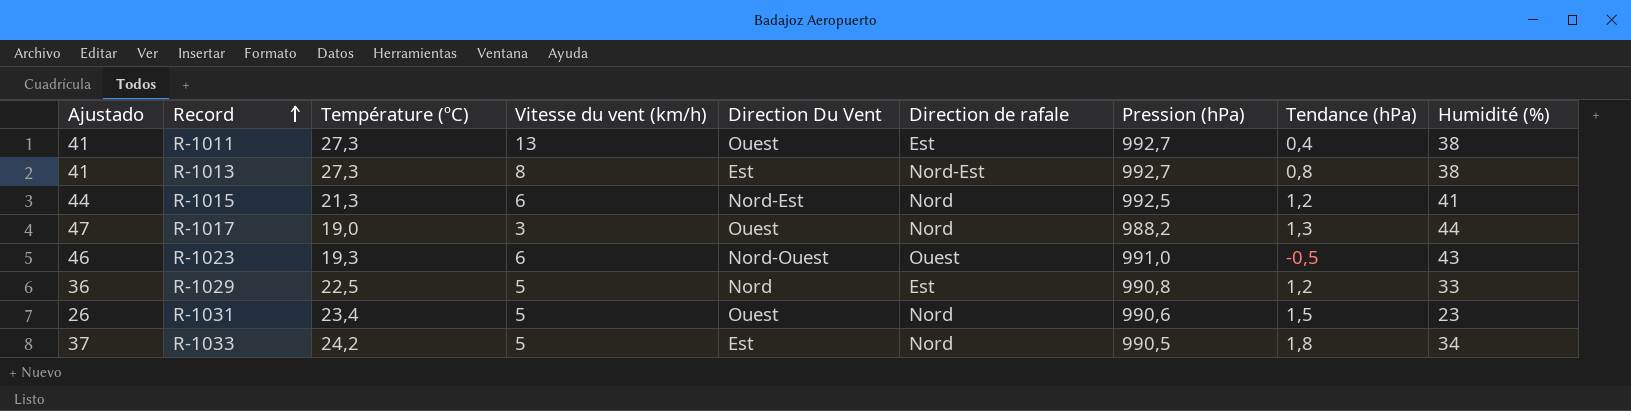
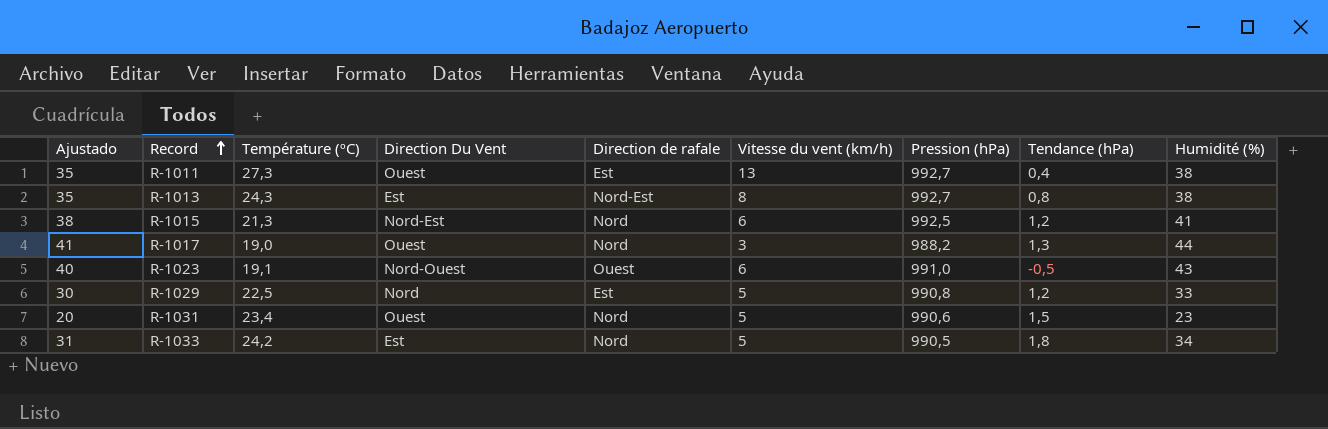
column Ajustado | formula: [Humidité (%)] + 3 -> [Humidité (%)] - 3
column Vitesse du vent (km/h) | position: 4 -> 6
R-1013 | Température (ºC): 27,3 -> 24,3
R-1023 | Température (ºC): 19,3 -> 19,1

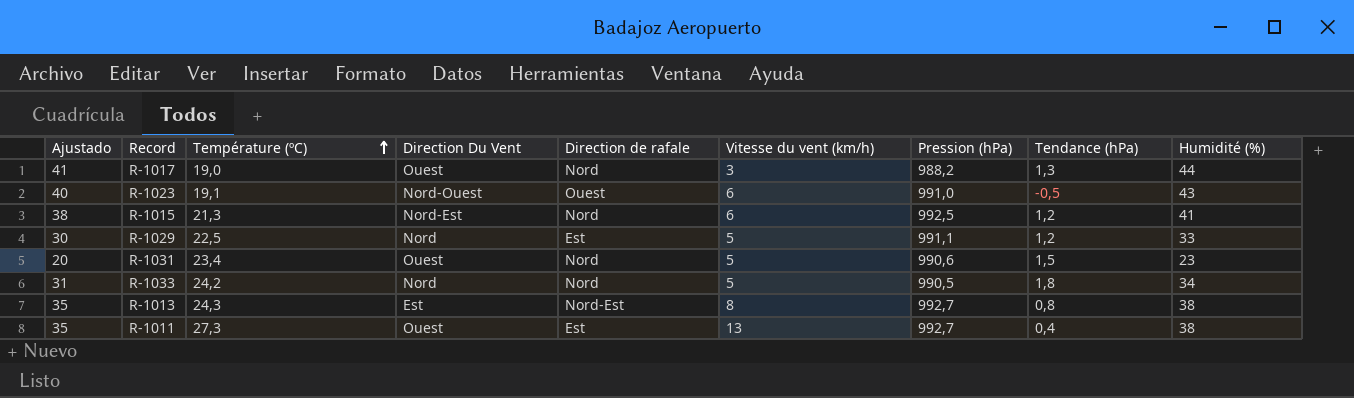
row order: Record ascending -> Température (ºC) ascending
R-1029 | Pression (hPa): 990,8 -> 991,1
R-1033 | Direction Du Vent: Est -> Nord

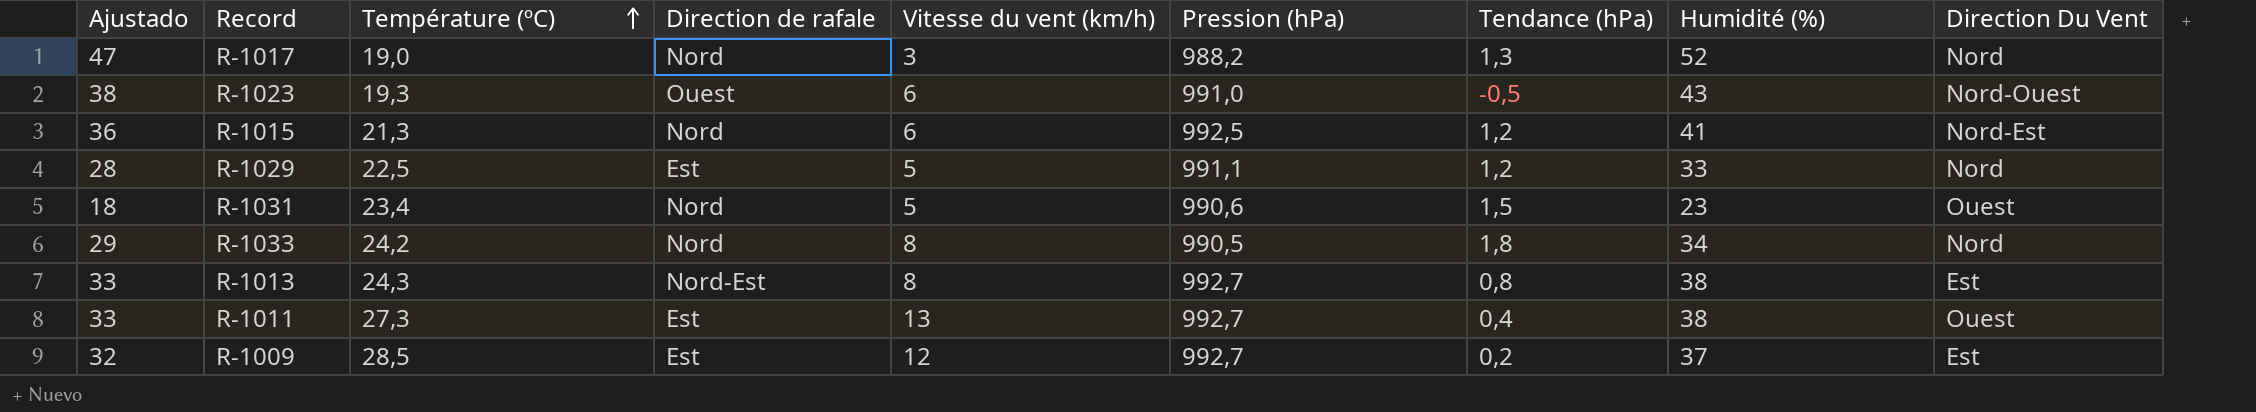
column Ajustado | formula: [Humidité (%)] - 3 -> [Humidité (%)] - 5
column Direction Du Vent | position: 4 -> 9
R-1017 | Humidité (%): 44 -> 52
R-1017 | Direction Du Vent: Ouest -> Nord
R-1023 | Température (ºC): 19,1 -> 19,3
R-1033 | Vitesse du vent (km/h): 5 -> 8
row R-1009: none -> 32 | 28,5 | Est | 12 | 992,7 | 0,2 | 37 | Est

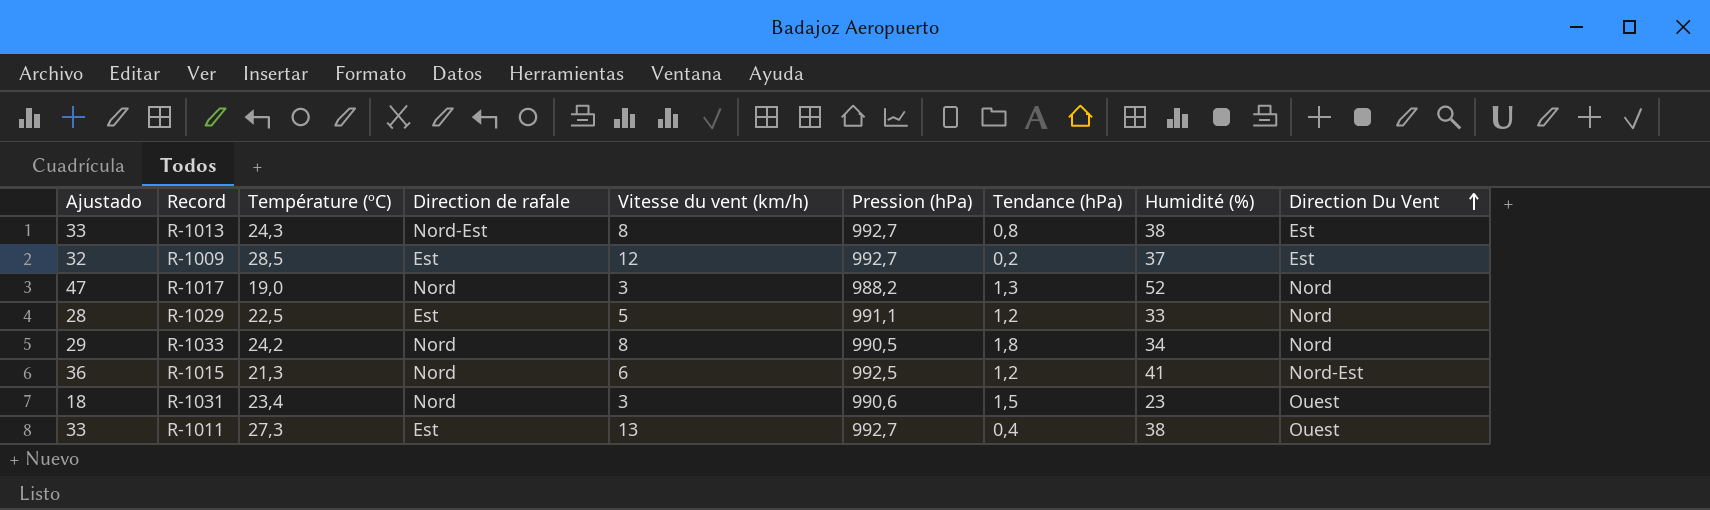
row order: Température (ºC) ascending -> Direction Du Vent ascending
row R-1023: 38 | 19,3 | Ouest | 6 | 991,0 | -0,5 | 43 | Nord-Ouest -> none
R-1031 | Vitesse du vent (km/h): 5 -> 3

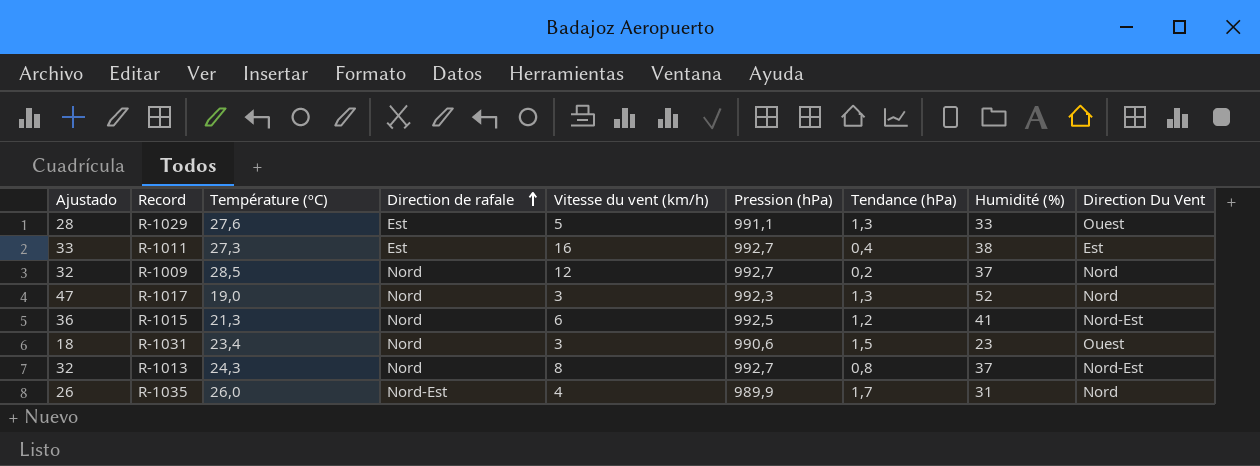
row order: Direction Du Vent ascending -> Direction de rafale ascending
row R-1033: 29 | 24,2 | Nord | 8 | 990,5 | 1,8 | 34 | Nord -> none
R-1029 | Température (ºC): 22,5 -> 27,6
R-1029 | Tendance (hPa): 1,2 -> 1,3
R-1029 | Direction Du Vent: Nord -> Ouest
R-1011 | Vitesse du vent (km/h): 13 -> 16
R-1011 | Direction Du Vent: Ouest -> Est
R-1009 | Direction de rafale: Est -> Nord
R-1009 | Direction Du Vent: Est -> Nord
R-1017 | Pression (hPa): 988,2 -> 992,3
R-1013 | Ajustado: 33 -> 32
R-1013 | Direction de rafale: Nord-Est -> Nord
R-1013 | Humidité (%): 38 -> 37
R-1013 | Direction Du Vent: Est -> Nord-Est
row R-1035: none -> 26 | 26,0 | Nord-Est | 4 | 989,9 | 1,7 | 31 | Nord

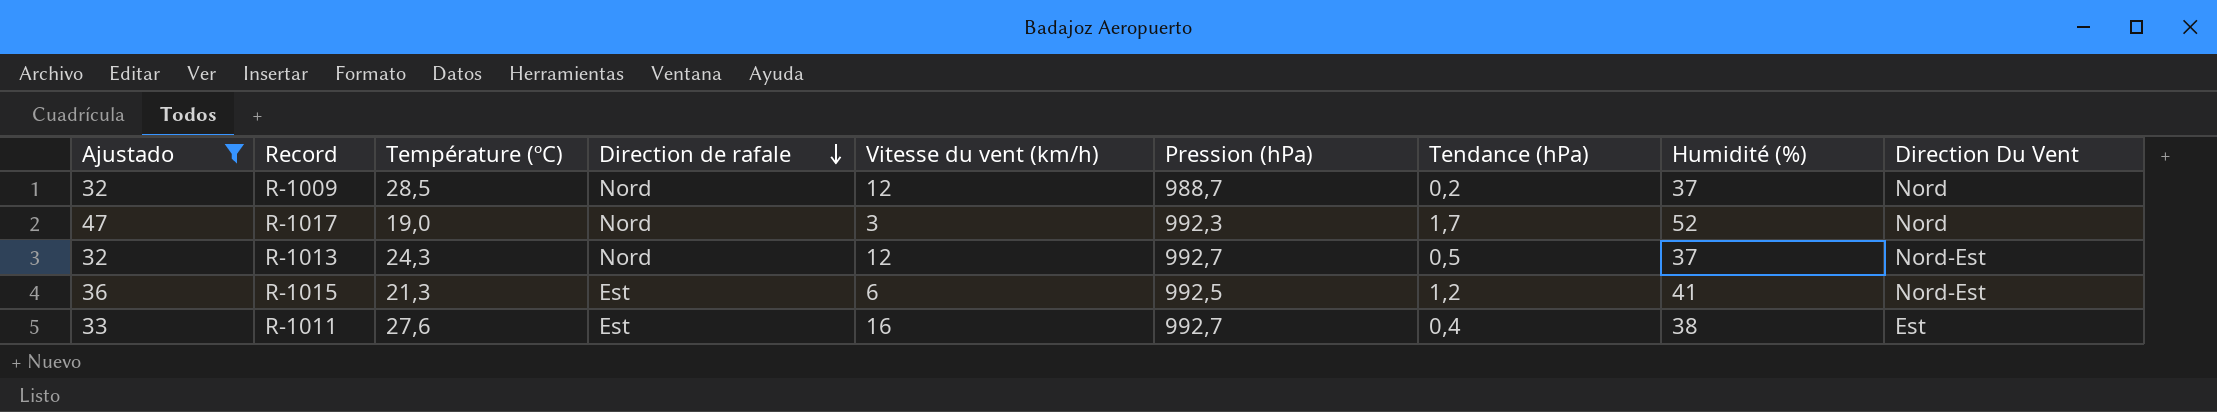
filter: none -> Ajustado >= 32
row order: Direction de rafale ascending -> Direction de rafale descending
R-1009 | Pression (hPa): 992,7 -> 988,7
R-1017 | Tendance (hPa): 1,3 -> 1,7
R-1013 | Vitesse du vent (km/h): 8 -> 12
R-1013 | Tendance (hPa): 0,8 -> 0,5
R-1015 | Direction de rafale: Nord -> Est
R-1011 | Température (ºC): 27,3 -> 27,6

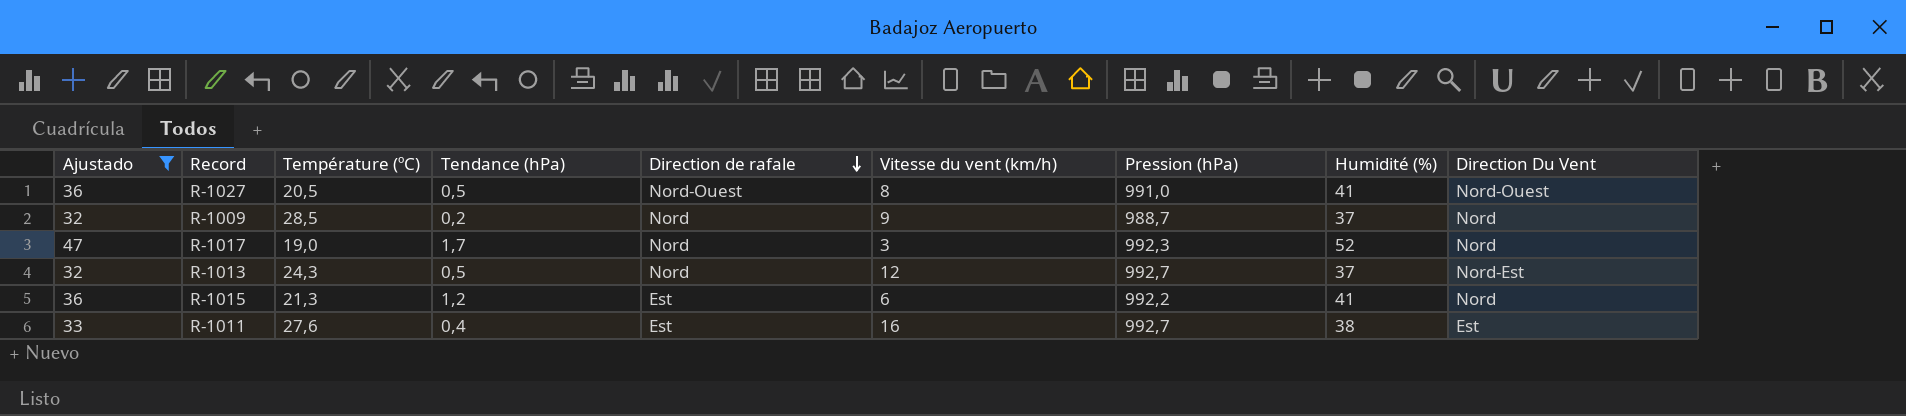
column Tendance (hPa) | position: 7 -> 4
row R-1027: none -> 36 | 20,5 | 0,5 | Nord-Ouest | 8 | 991,0 | 41 | Nord-Ouest
R-1009 | Vitesse du vent (km/h): 12 -> 9
R-1015 | Pression (hPa): 992,5 -> 992,2
R-1015 | Direction Du Vent: Nord-Est -> Nord

